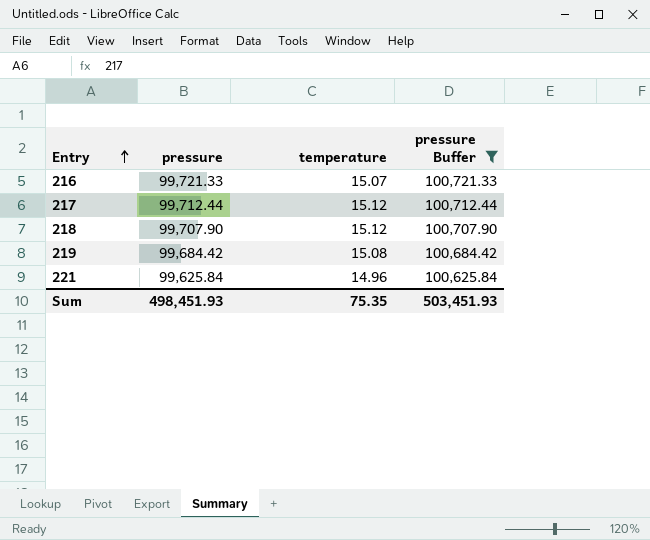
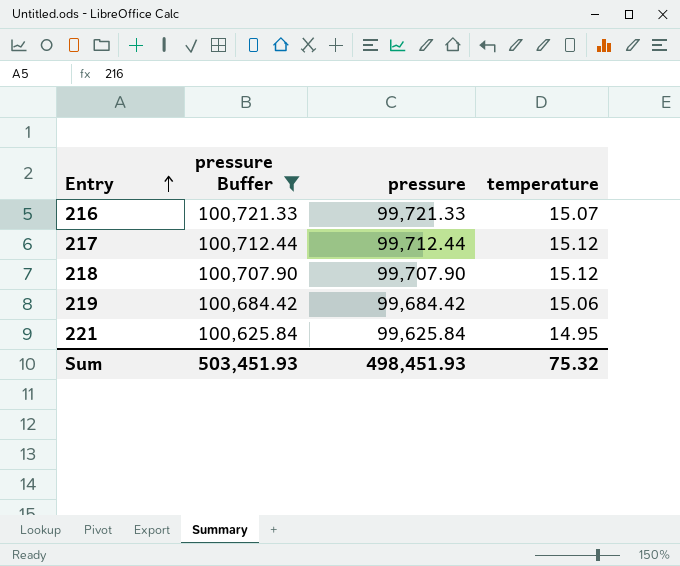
column pressure Buffer | position: 4 -> 2
219 | temperature: 15.08 -> 15.06
221 | temperature: 14.96 -> 14.95
Sum | temperature: 75.35 -> 75.32

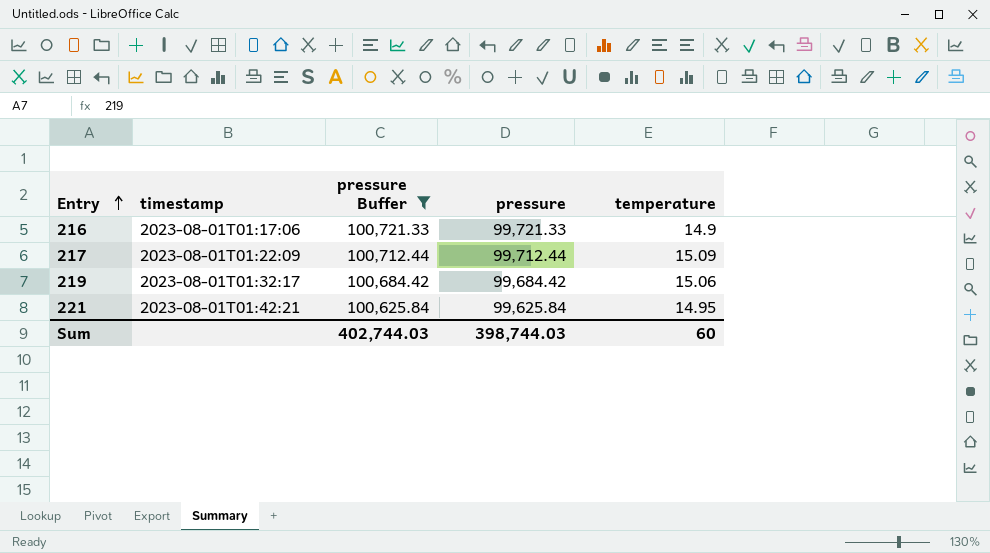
column timestamp | position: none -> 2
row 218: 100,707.90 | 99,707.90 | 15.12 -> none
216 | temperature: 15.07 -> 14.9
217 | temperature: 15.12 -> 15.09
Sum | pressure Buffer: 503,451.93 -> 402,744.03
Sum | pressure: 498,451.93 -> 398,744.03
Sum | temperature: 75.32 -> 60

